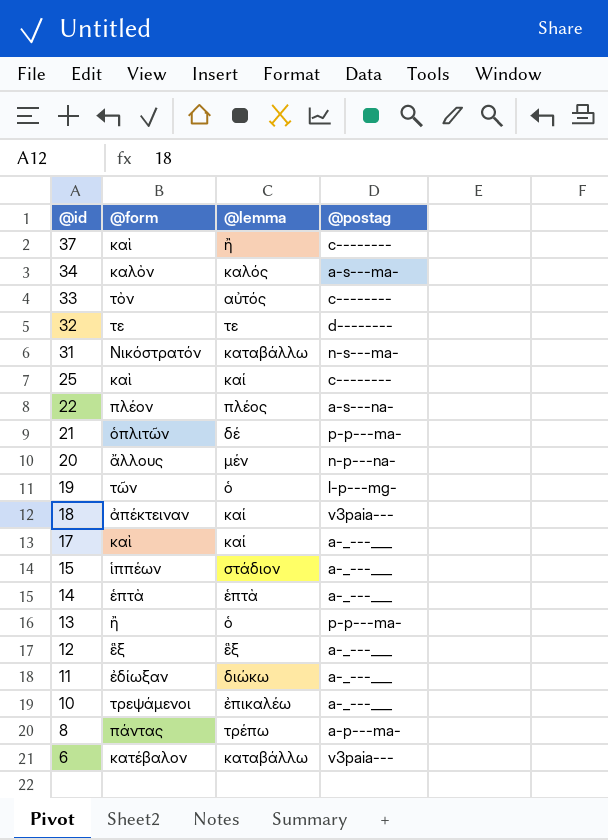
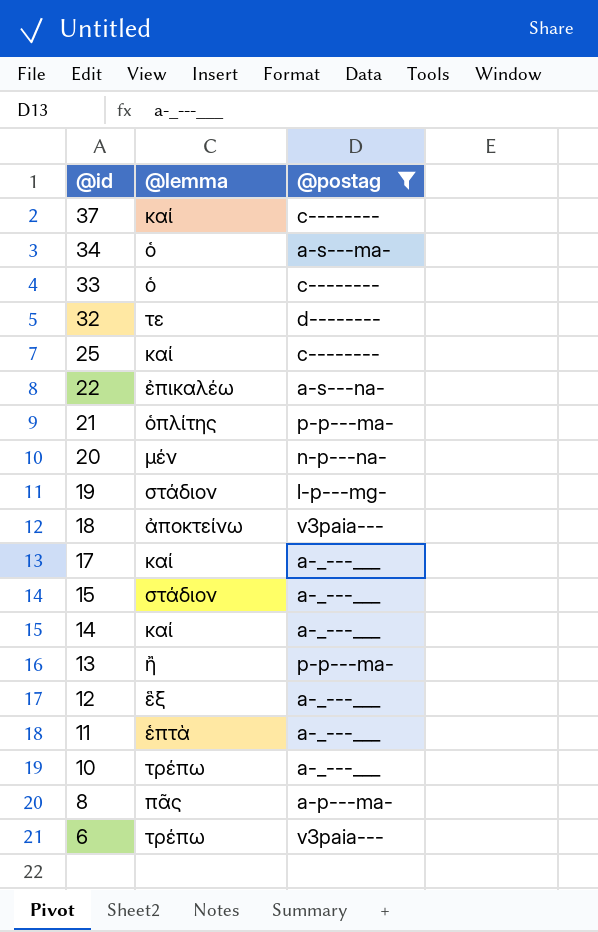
filter: none -> @postag != n-s---ma-
column @form | position: 2 -> none
37 | @lemma: ἢ -> καί
34 | @lemma: καλός -> ὁ
33 | @lemma: αὐτός -> ὁ
22 | @lemma: πλέος -> ἐπικαλέω
21 | @lemma: δέ -> ὁπλίτης
19 | @lemma: ὁ -> στάδιον
18 | @lemma: καί -> ἀποκτείνω
14 | @lemma: ἑπτὰ -> καί
13 | @lemma: ὁ -> ἢ
11 | @lemma: διώκω -> ἑπτὰ
10 | @lemma: ἐπικαλέω -> τρέπω
8 | @lemma: τρέπω -> πᾶς
6 | @lemma: καταβάλλω -> τρέπω

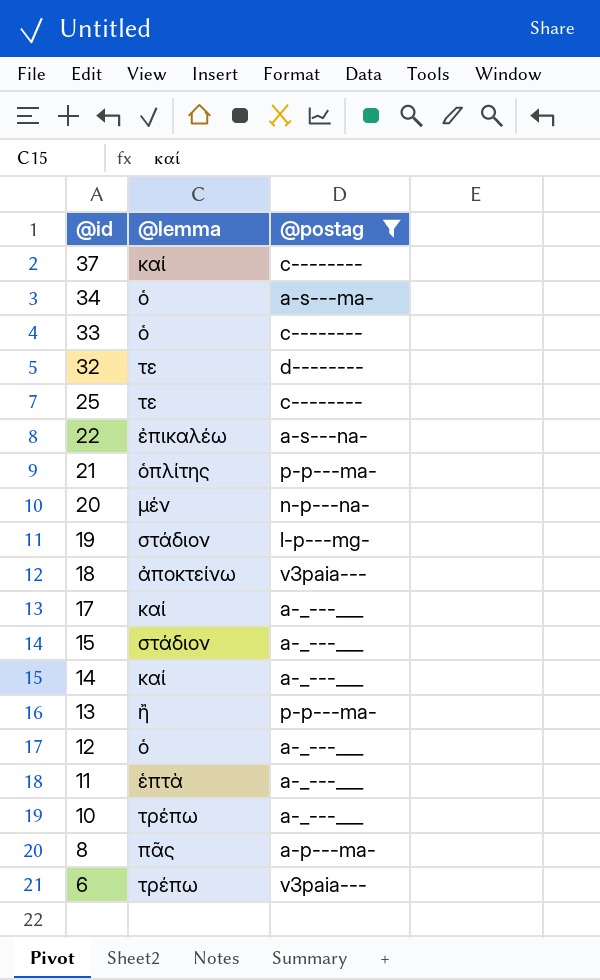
25 | @lemma: καί -> τε
12 | @lemma: ἓξ -> ὁ

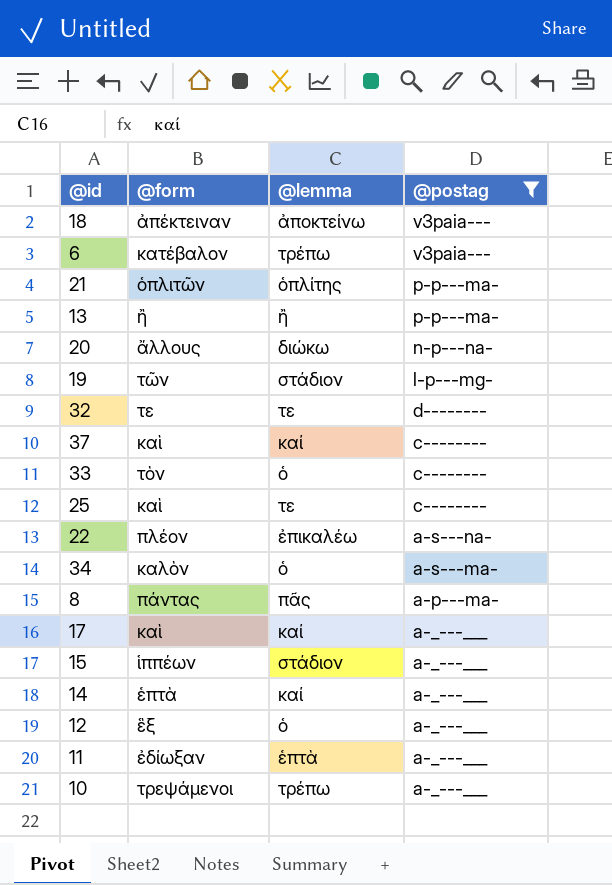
row order: @id descending -> @postag descending
column @form | position: none -> 2
20 | @lemma: μέν -> διώκω

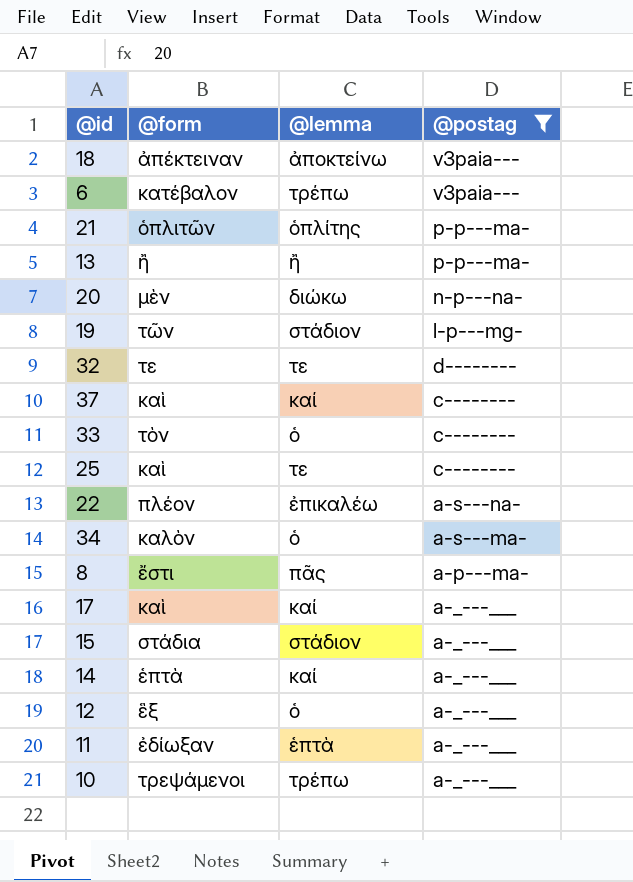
20 | @form: ἄλλους -> μὲν
8 | @form: πάντας -> ἔστι
15 | @form: ἱππέων -> στάδια

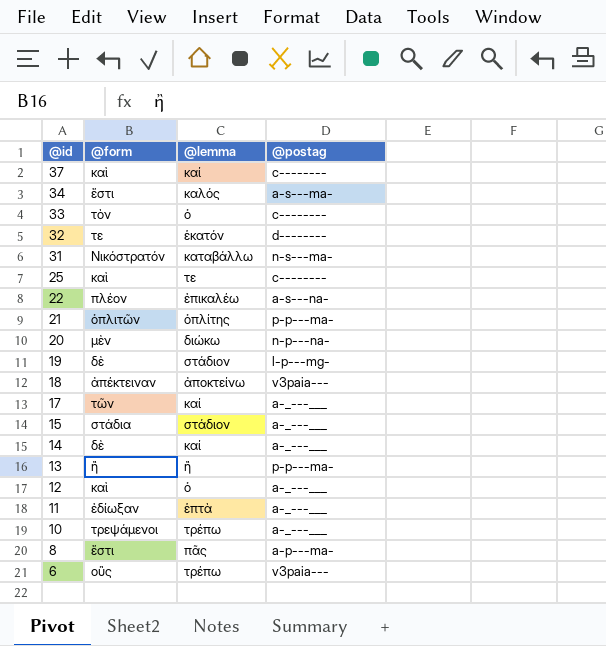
filter: @postag != n-s---ma- -> none
row order: @postag descending -> @id descending
34 | @form: καλὸν -> ἔστι
34 | @lemma: ὁ -> καλός
32 | @lemma: τε -> ἑκατόν
19 | @form: τῶν -> δὲ
17 | @form: καὶ -> τῶν
14 | @form: ἑπτὰ -> δὲ
12 | @form: ἓξ -> καὶ
6 | @form: κατέβαλον -> οὓς

